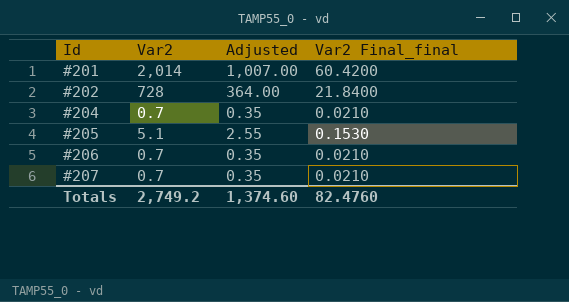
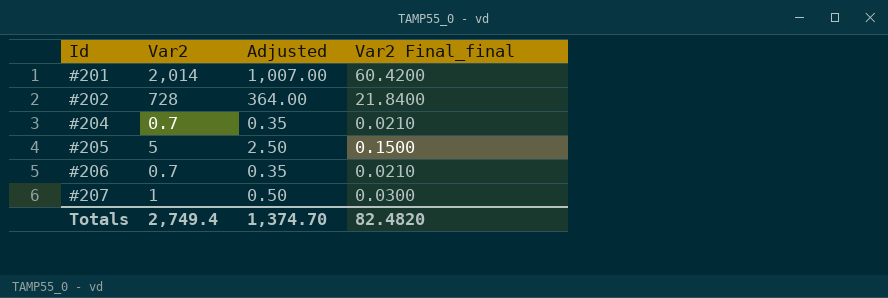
#205 | Var2: 5.1 -> 5
#205 | Adjusted: 2.55 -> 2.50
#205 | Var2 Final_final: 0.1530 -> 0.1500
#207 | Var2: 0.7 -> 1
#207 | Adjusted: 0.35 -> 0.50
#207 | Var2 Final_final: 0.0210 -> 0.0300
Totals | Var2: 2,749.2 -> 2,749.4
Totals | Adjusted: 1,374.60 -> 1,374.70
Totals | Var2 Final_final: 82.4760 -> 82.4820

